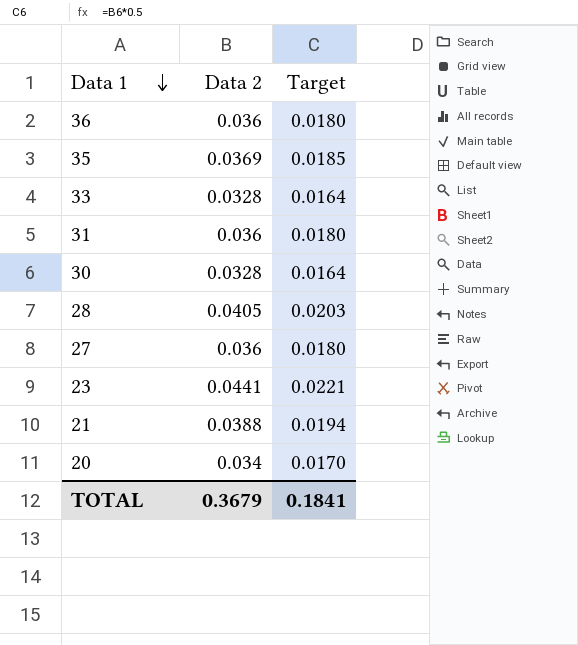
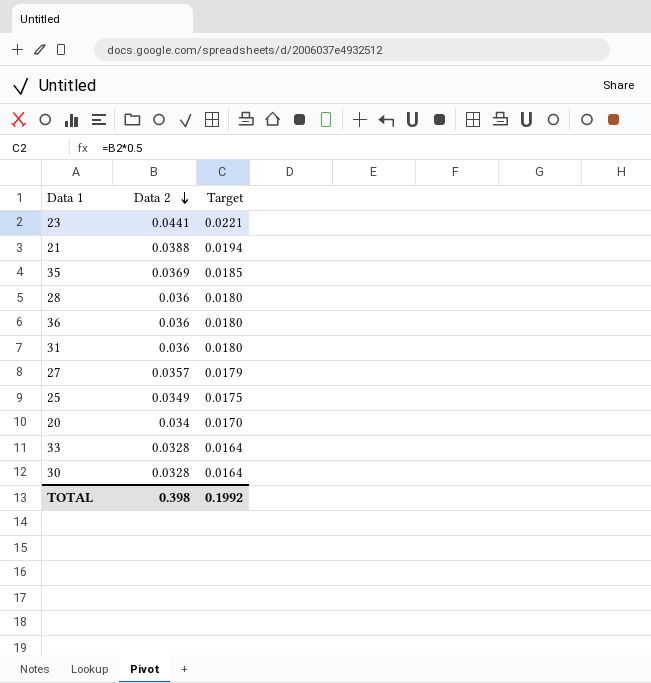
row order: Data 1 descending -> Data 2 descending
28 | Data 2: 0.0405 -> 0.036
28 | Target: 0.0203 -> 0.0180
27 | Data 2: 0.036 -> 0.0357
27 | Target: 0.0180 -> 0.0179
row 25: none -> 0.0349 | 0.0175
TOTAL | Data 2: 0.3679 -> 0.398
TOTAL | Target: 0.1841 -> 0.1992

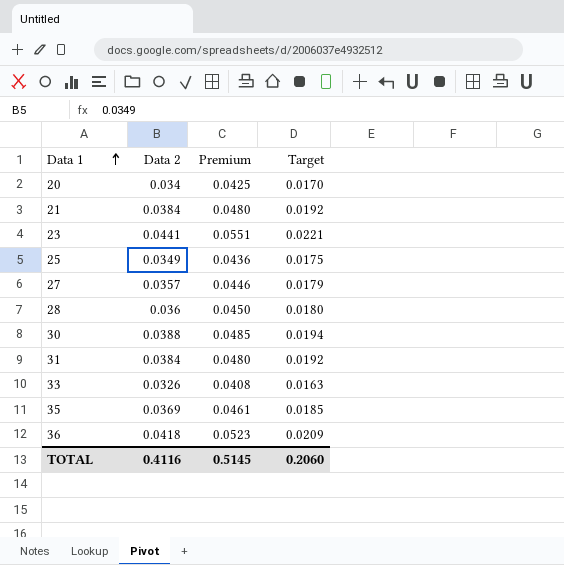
row order: Data 2 descending -> Data 1 ascending
column Premium | formula: none -> [Data 2] * 1.25
21 | Data 2: 0.0388 -> 0.0384
21 | Target: 0.0194 -> 0.0192
30 | Data 2: 0.0328 -> 0.0388
30 | Target: 0.0164 -> 0.0194
31 | Data 2: 0.036 -> 0.0384
31 | Target: 0.0180 -> 0.0192
33 | Data 2: 0.0328 -> 0.0326
33 | Target: 0.0164 -> 0.0163
36 | Data 2: 0.036 -> 0.0418
36 | Target: 0.0180 -> 0.0209
TOTAL | Data 2: 0.398 -> 0.4116
TOTAL | Target: 0.1992 -> 0.2060

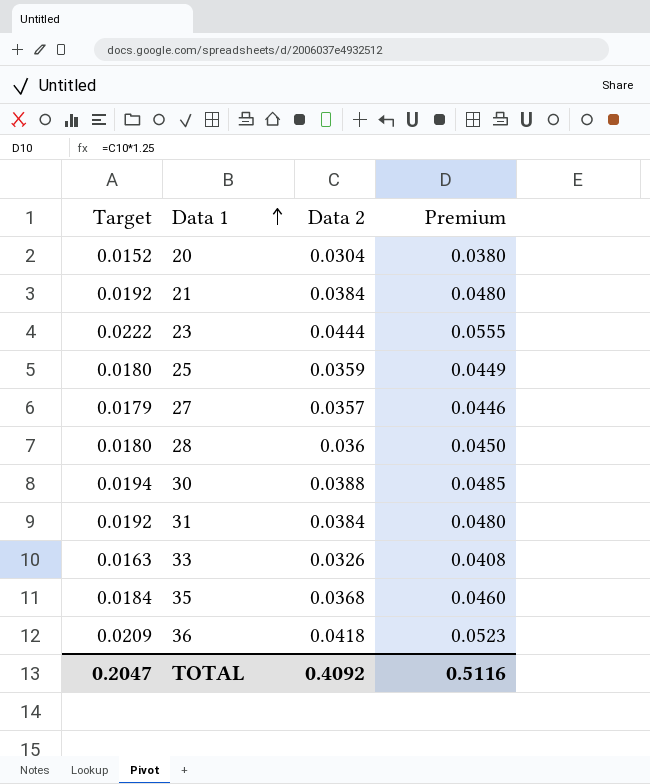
column Target | position: 4 -> 1
20 | Target: 0.0170 -> 0.0152
20 | Data 2: 0.034 -> 0.0304
20 | Premium: 0.0425 -> 0.0380
23 | Target: 0.0221 -> 0.0222
23 | Data 2: 0.0441 -> 0.0444
23 | Premium: 0.0551 -> 0.0555
25 | Target: 0.0175 -> 0.0180
25 | Data 2: 0.0349 -> 0.0359
25 | Premium: 0.0436 -> 0.0449
35 | Target: 0.0185 -> 0.0184
35 | Data 2: 0.0369 -> 0.0368
35 | Premium: 0.0461 -> 0.0460
TOTAL | Target: 0.2060 -> 0.2047
TOTAL | Data 2: 0.4116 -> 0.4092
TOTAL | Premium: 0.5145 -> 0.5116

